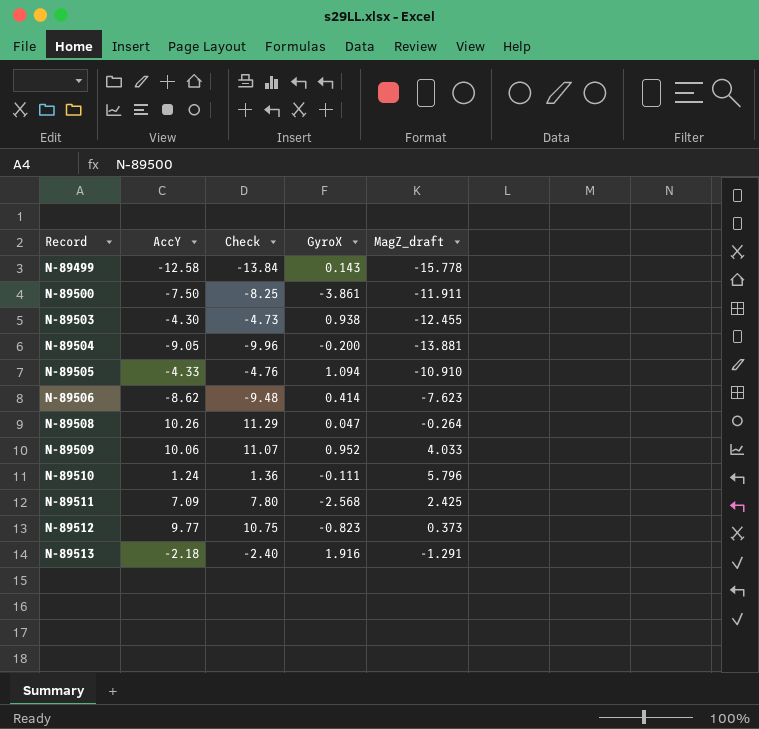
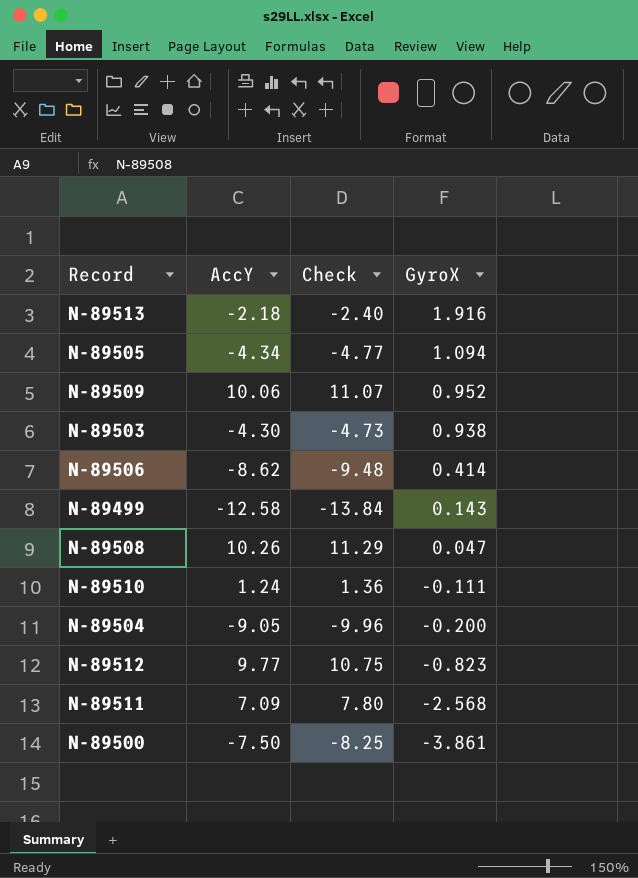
row order: Record ascending -> GyroX descending
column MagZ_draft | position: 5 -> none
N-89505 | AccY: -4.33 -> -4.34
N-89505 | Check: -4.76 -> -4.77

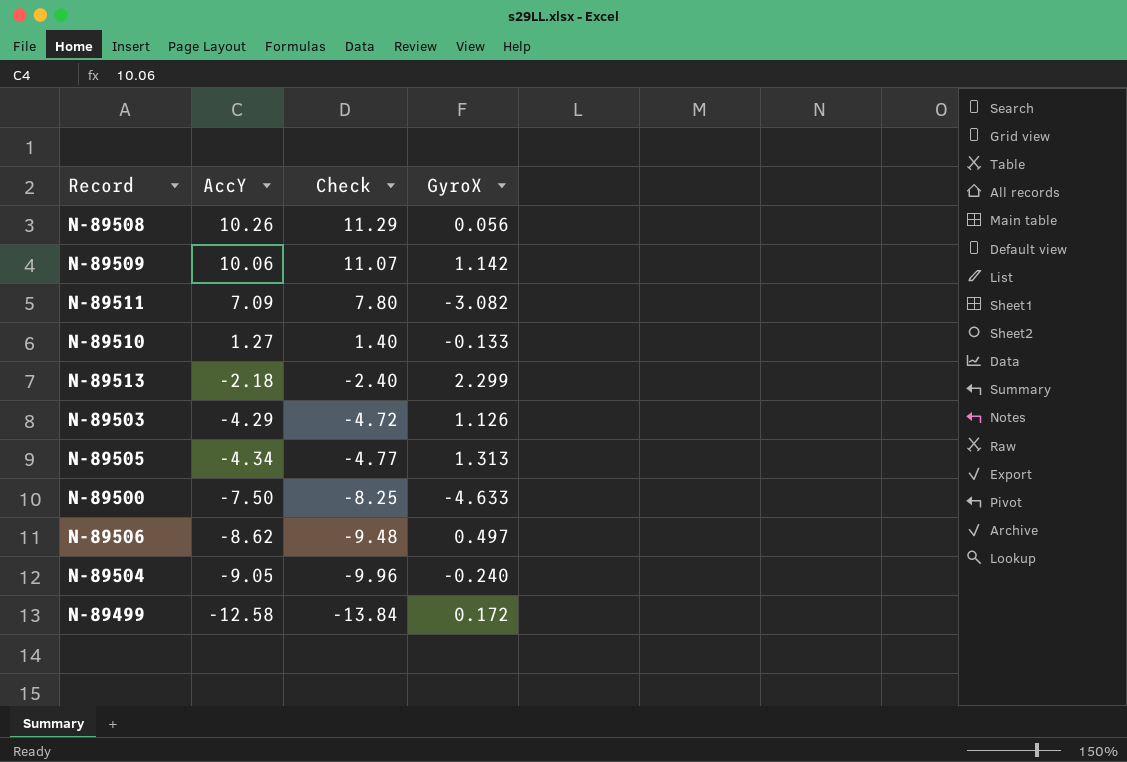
row order: GyroX descending -> AccY descending
row N-89512: 9.77 | 10.75 | -0.823 -> none
N-89508 | GyroX: 0.047 -> 0.056
N-89509 | GyroX: 0.952 -> 1.142
N-89511 | GyroX: -2.568 -> -3.082
N-89510 | AccY: 1.24 -> 1.27
N-89510 | Check: 1.36 -> 1.40
N-89510 | GyroX: -0.111 -> -0.133
N-89513 | GyroX: 1.916 -> 2.299
N-89503 | AccY: -4.30 -> -4.29
N-89503 | Check: -4.73 -> -4.72
N-89503 | GyroX: 0.938 -> 1.126
N-89505 | GyroX: 1.094 -> 1.313
N-89500 | GyroX: -3.861 -> -4.633
N-89506 | GyroX: 0.414 -> 0.497
N-89504 | GyroX: -0.200 -> -0.240
N-89499 | GyroX: 0.143 -> 0.172

